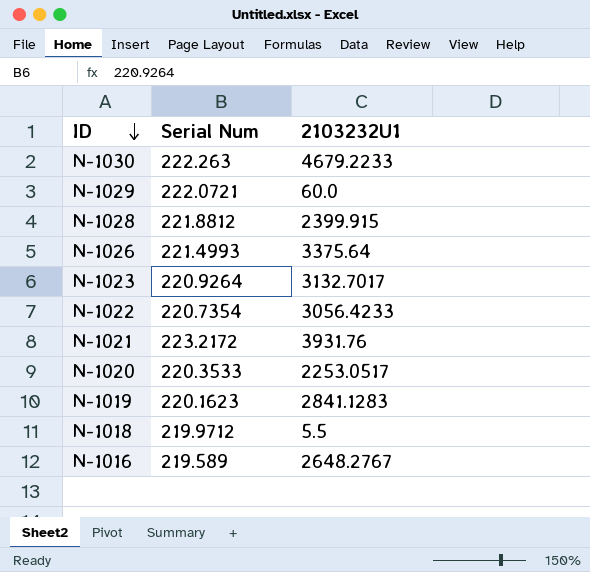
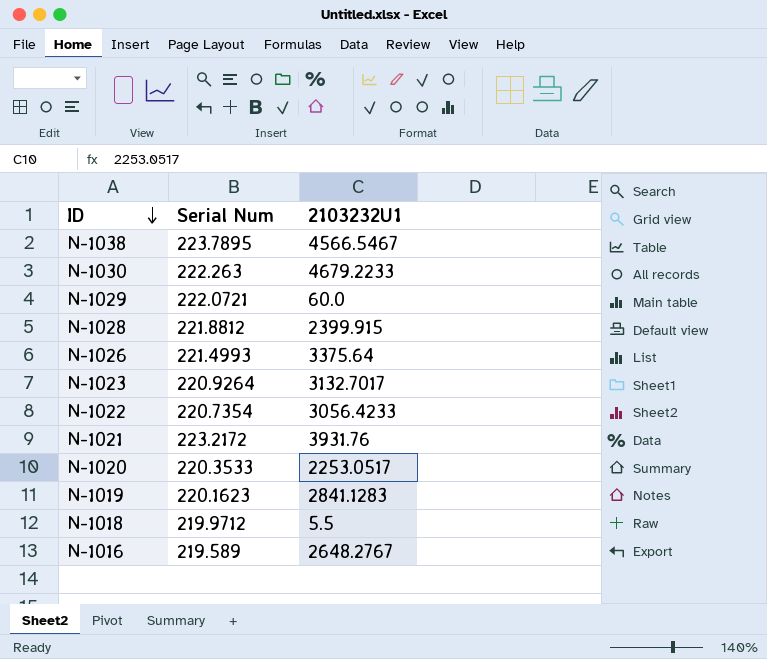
row N-1038: none -> 223.7895 | 4566.5467

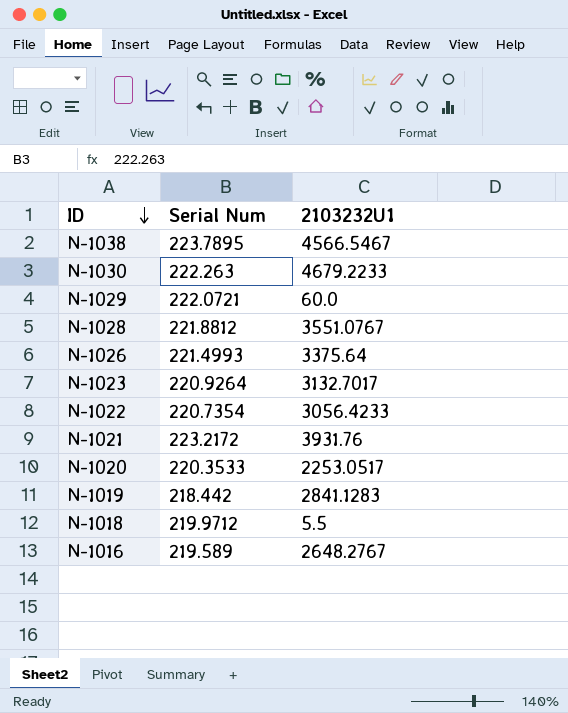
N-1028 | 2103232U1: 2399.915 -> 3551.0767
N-1019 | Serial Num: 220.1623 -> 218.442

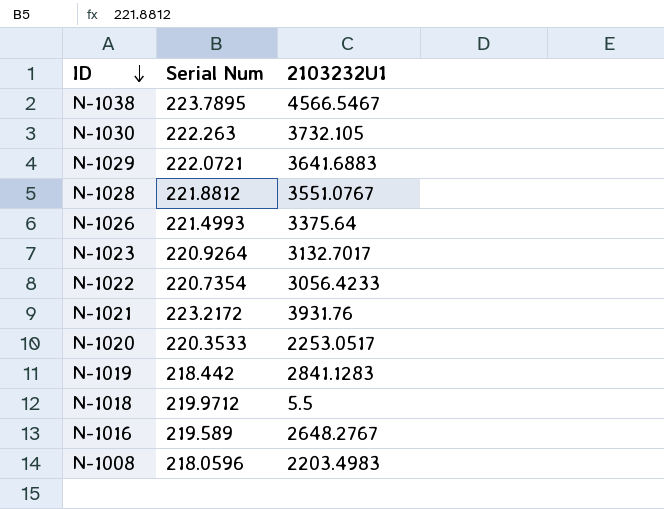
N-1030 | 2103232U1: 4679.2233 -> 3732.105
N-1029 | 2103232U1: 60.0 -> 3641.6883
row N-1008: none -> 218.0596 | 2203.4983

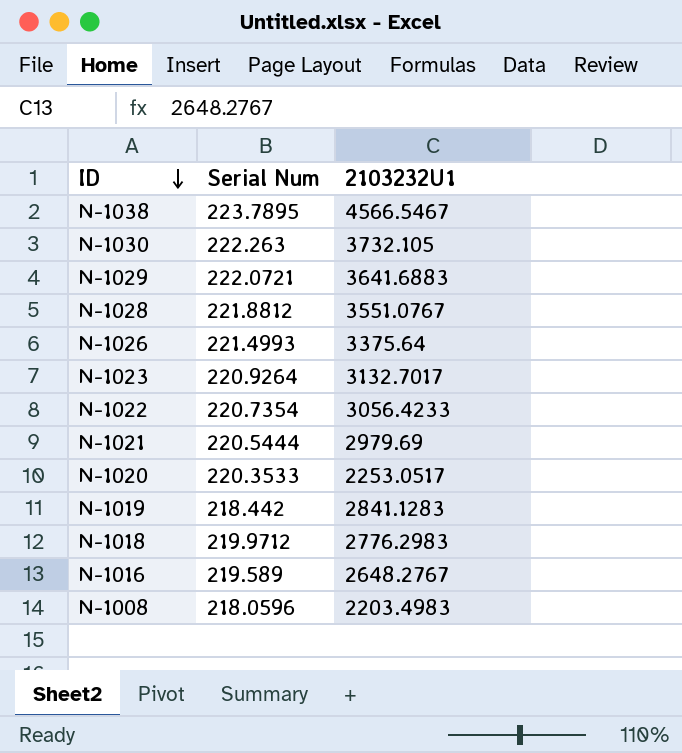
N-1021 | Serial Num: 223.2172 -> 220.5444
N-1021 | 2103232U1: 3931.76 -> 2979.69
N-1018 | 2103232U1: 5.5 -> 2776.2983

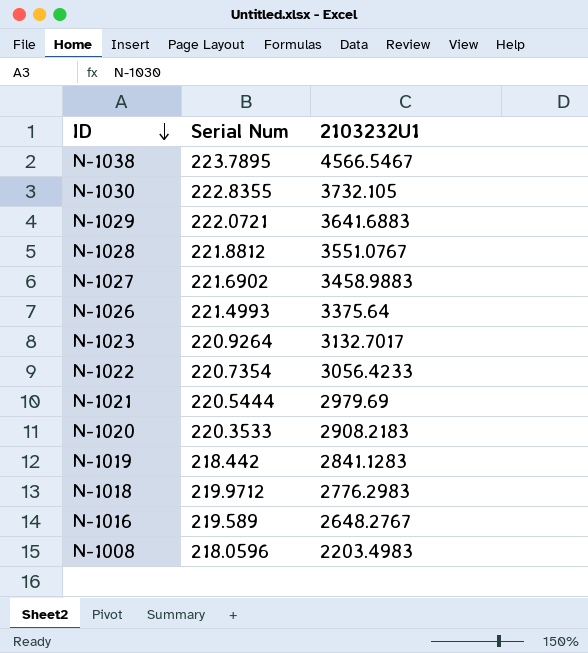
N-1030 | Serial Num: 222.263 -> 222.8355
row N-1027: none -> 221.6902 | 3458.9883
N-1020 | 2103232U1: 2253.0517 -> 2908.2183

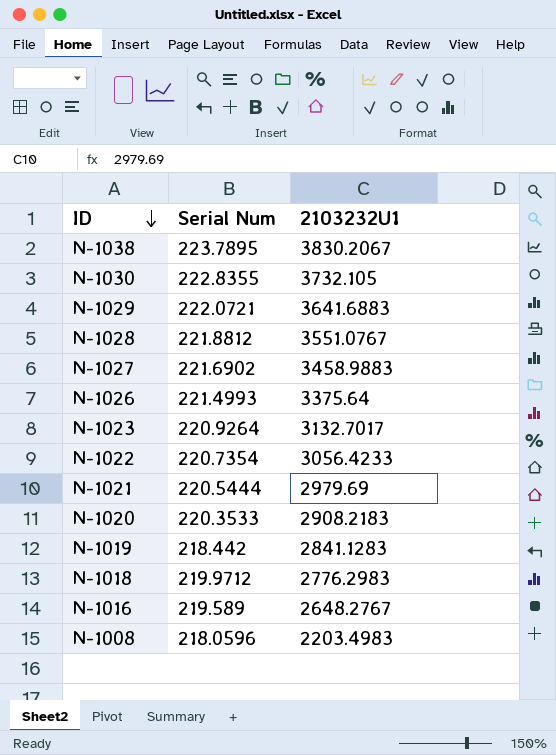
N-1038 | 2103232U1: 4566.5467 -> 3830.2067

